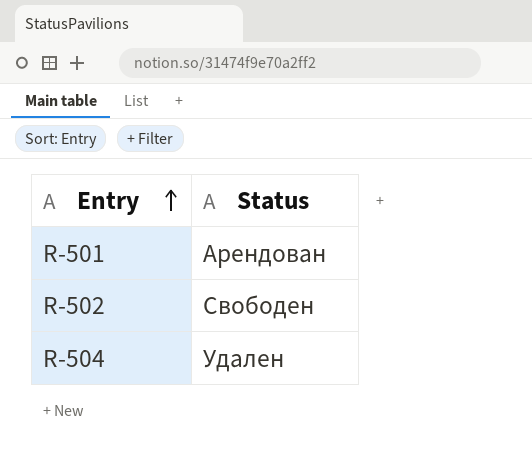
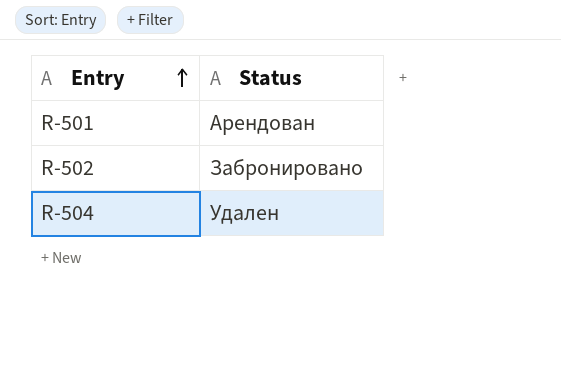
R-502 | Status: Свободен -> Забронировано

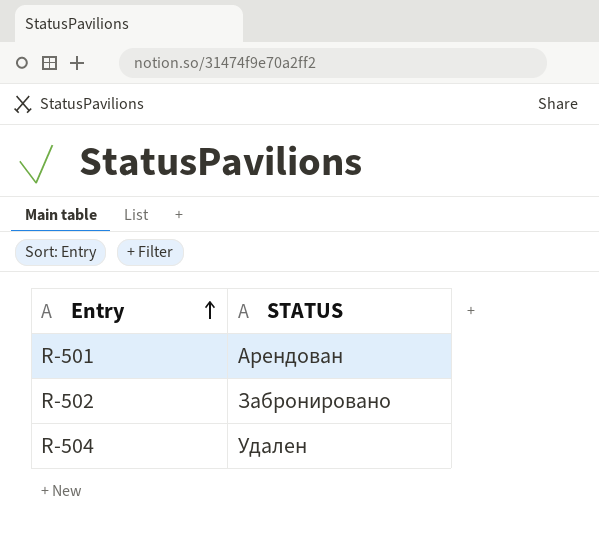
column name: Status -> STATUS

